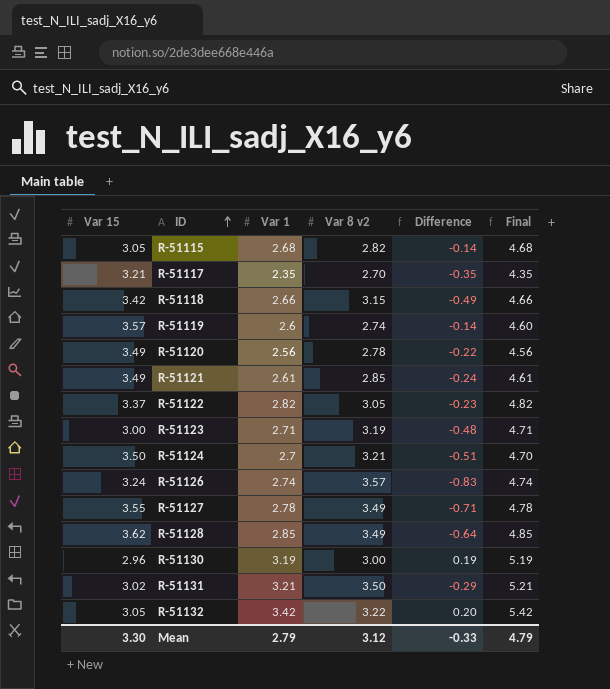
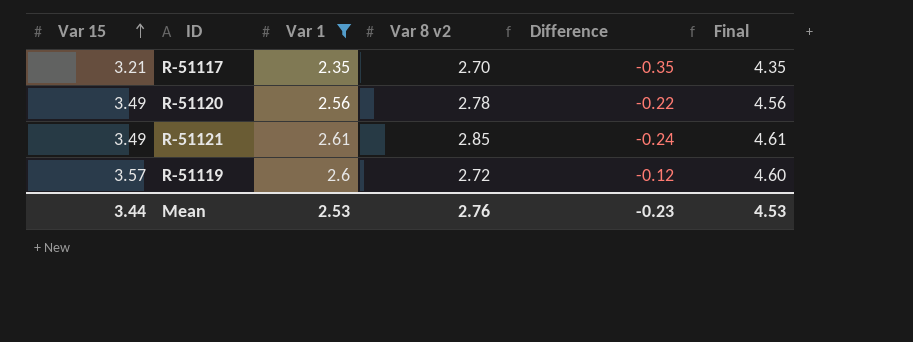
filter: none -> Var 1 <= 2.61
row order: ID ascending -> Var 15 ascending
R-51119 | Var 8 v2: 2.74 -> 2.72
R-51119 | Difference: -0.14 -> -0.12
Mean | Var 15: 3.30 -> 3.44
Mean | Var 1: 2.79 -> 2.53
Mean | Var 8 v2: 3.12 -> 2.76
Mean | Difference: -0.33 -> -0.23
Mean | Final: 4.79 -> 4.53

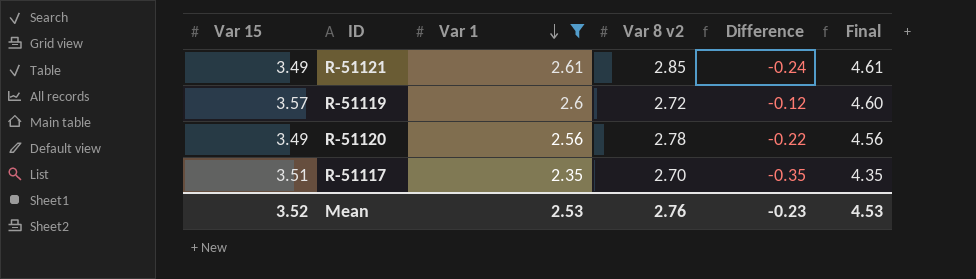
row order: Var 15 ascending -> Var 1 descending
R-51117 | Var 15: 3.21 -> 3.51
Mean | Var 15: 3.44 -> 3.52

